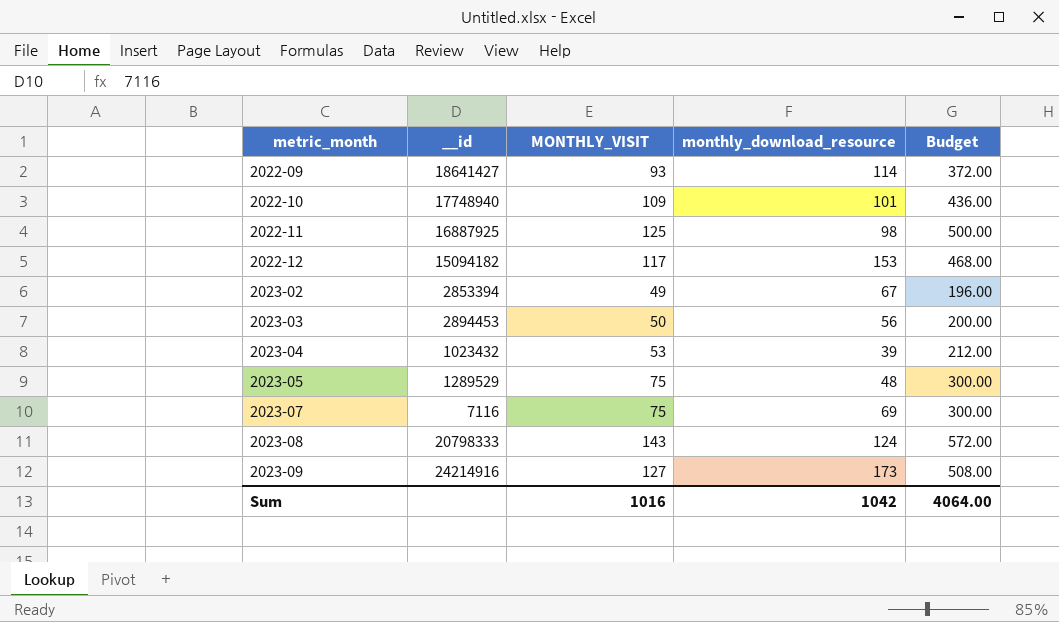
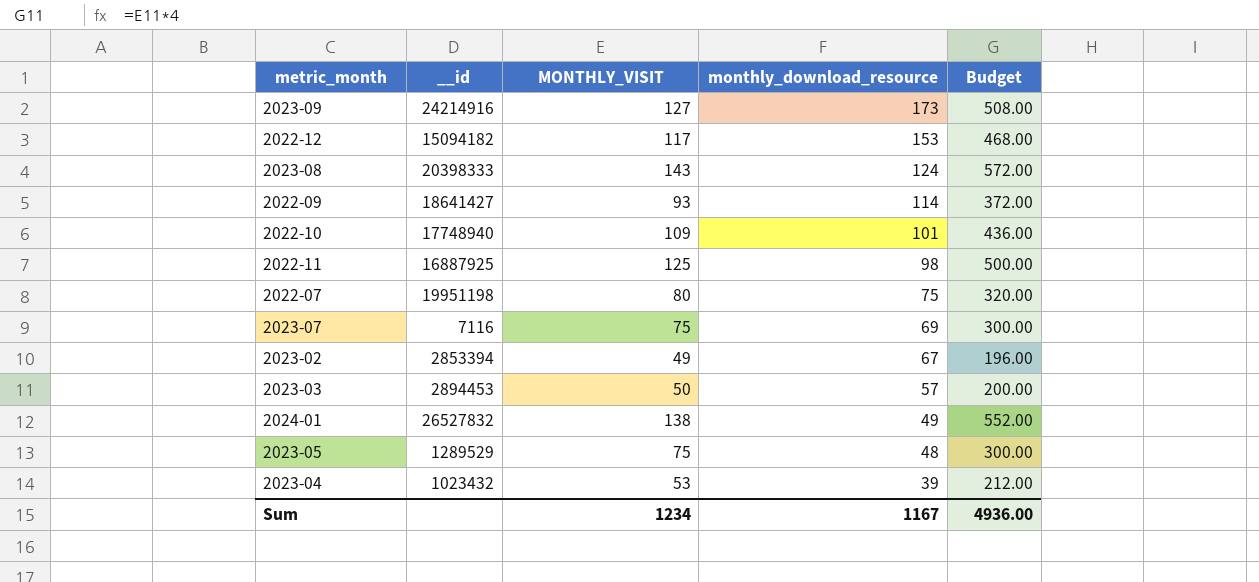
row order: metric_month ascending -> monthly_download_resource descending
2023-08 | __id: 20798333 -> 20398333
row 2022-07: none -> 19951198 | 80 | 75 | 320.00
2023-03 | monthly_download_resource: 56 -> 57
row 2024-01: none -> 26527832 | 138 | 49 | 552.00
Sum | MONTHLY_VISIT: 1016 -> 1234
Sum | monthly_download_resource: 1042 -> 1167
Sum | Budget: 4064.00 -> 4936.00

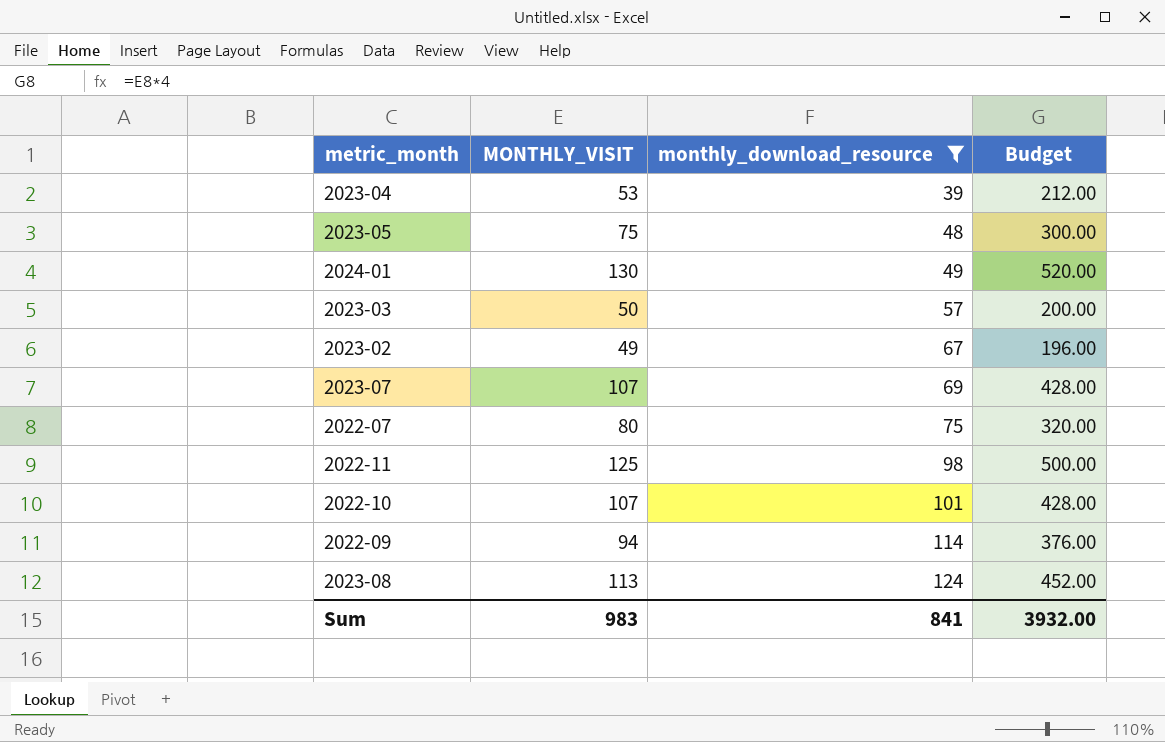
filter: none -> monthly_download_resource <= 124
row order: monthly_download_resource descending -> monthly_download_resource ascending
column __id | position: 2 -> none
2024-01 | MONTHLY_VISIT: 138 -> 130
2024-01 | Budget: 552.00 -> 520.00
2023-07 | MONTHLY_VISIT: 75 -> 107
2023-07 | Budget: 300.00 -> 428.00
2022-10 | MONTHLY_VISIT: 109 -> 107
2022-10 | Budget: 436.00 -> 428.00
2022-09 | MONTHLY_VISIT: 93 -> 94
2022-09 | Budget: 372.00 -> 376.00
2023-08 | MONTHLY_VISIT: 143 -> 113
2023-08 | Budget: 572.00 -> 452.00
Sum | MONTHLY_VISIT: 1234 -> 983
Sum | monthly_download_resource: 1167 -> 841
Sum | Budget: 4936.00 -> 3932.00

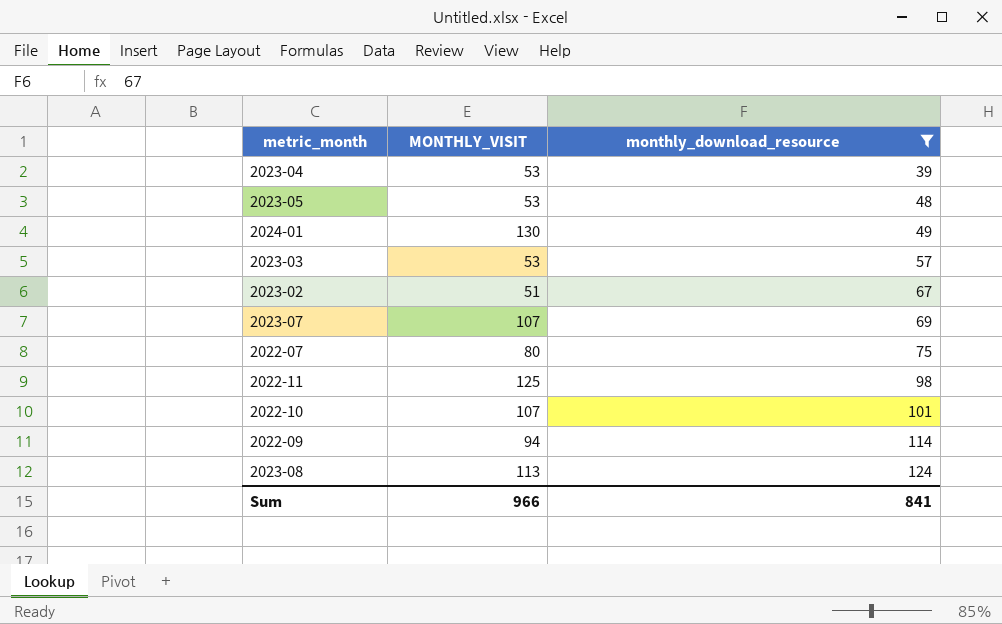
column Budget | formula: [MONTHLY_VISIT] * 4 -> none
2023-05 | MONTHLY_VISIT: 75 -> 53
2023-03 | MONTHLY_VISIT: 50 -> 53
2023-02 | MONTHLY_VISIT: 49 -> 51
Sum | MONTHLY_VISIT: 983 -> 966

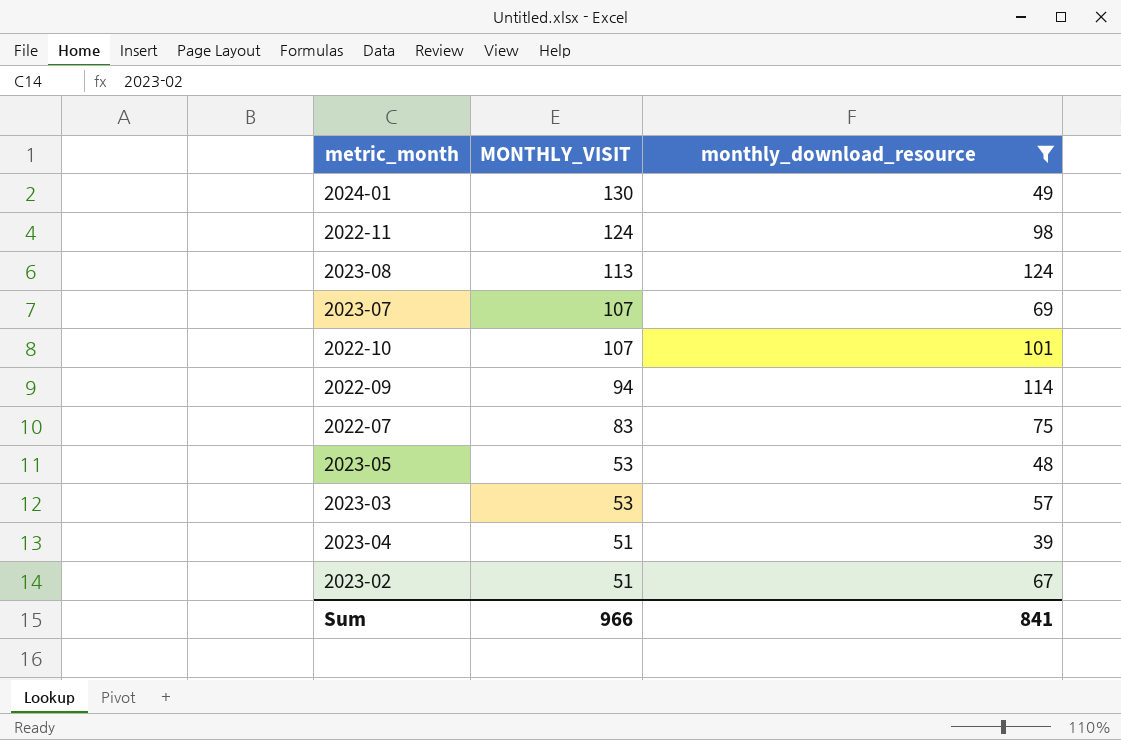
row order: monthly_download_resource ascending -> MONTHLY_VISIT descending
2022-11 | MONTHLY_VISIT: 125 -> 124
2022-07 | MONTHLY_VISIT: 80 -> 83
2023-04 | MONTHLY_VISIT: 53 -> 51

